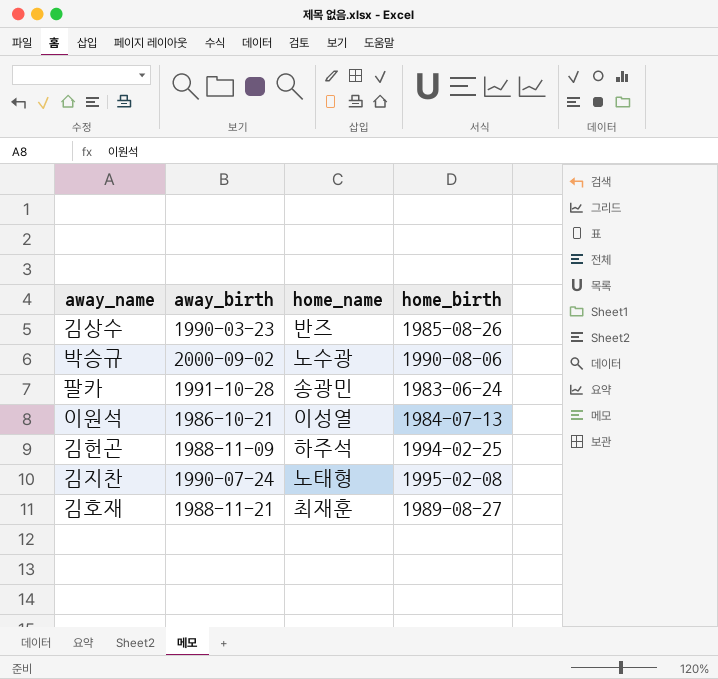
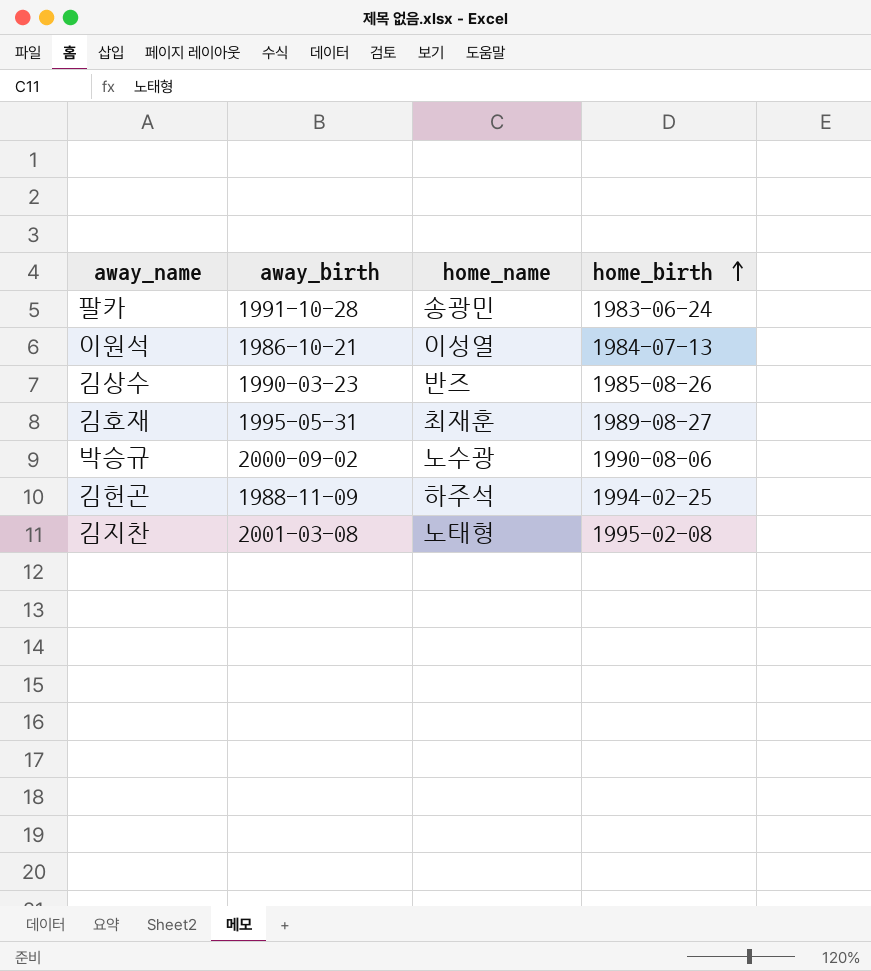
row order: none -> home_birth ascending
김호재 | away_birth: 1988-11-21 -> 1995-05-31
김지찬 | away_birth: 1990-07-24 -> 2001-03-08

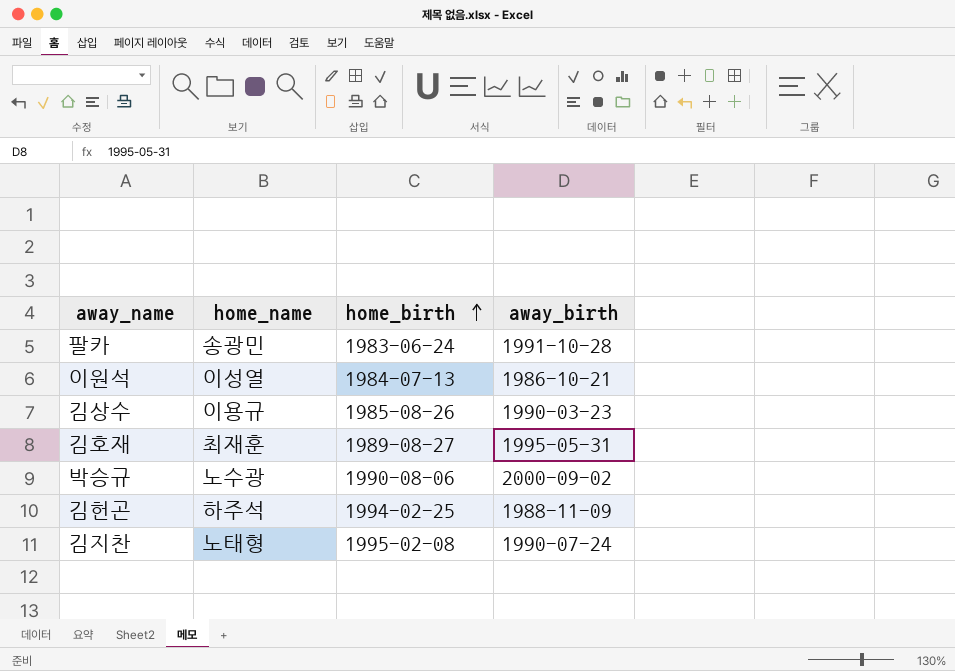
column away_birth | position: 2 -> 4
김상수 | home_name: 반즈 -> 이용규
김지찬 | away_birth: 2001-03-08 -> 1990-07-24

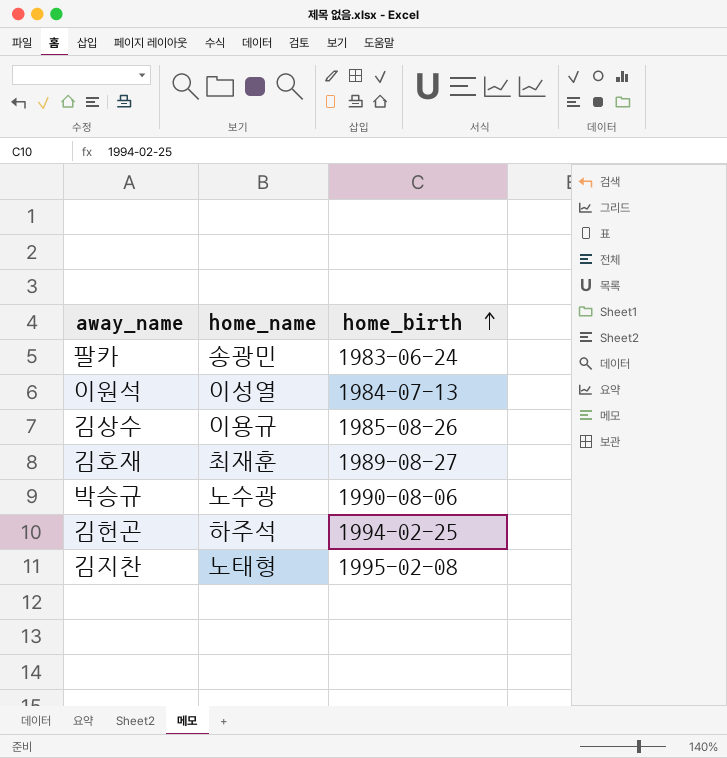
column away_birth | position: 4 -> none

